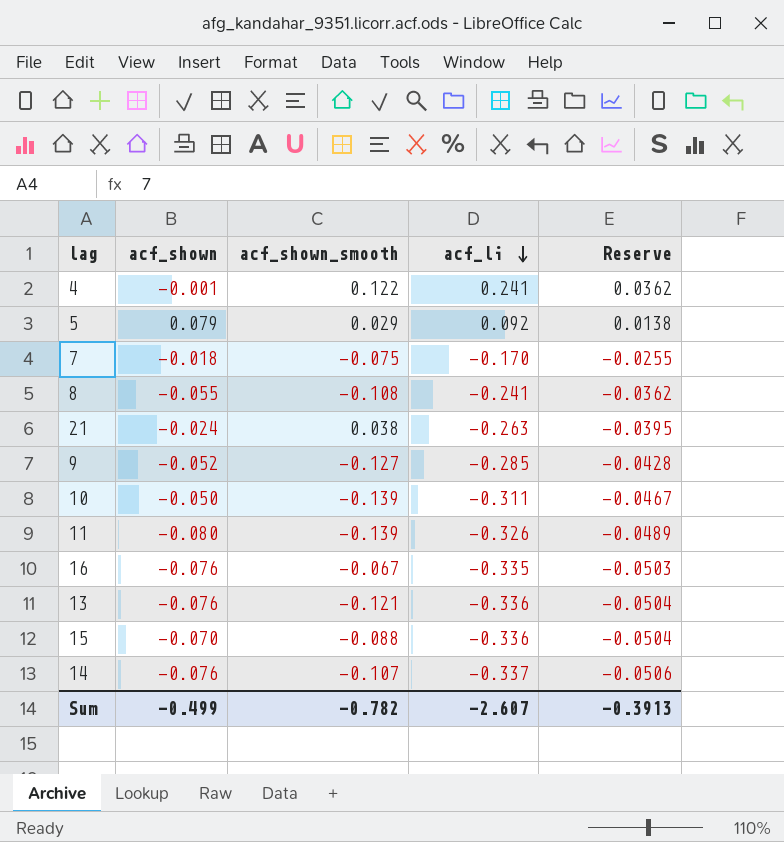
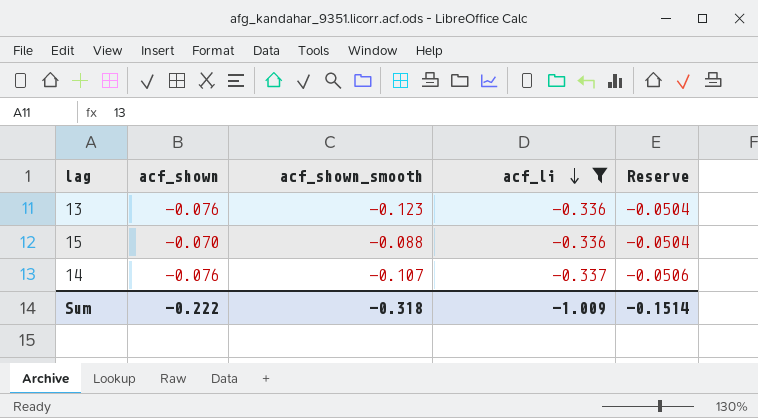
filter: none -> acf_li <= -0.336
13 | acf_shown_smooth: -0.121 -> -0.123
Sum | acf_shown: -0.499 -> -0.222
Sum | acf_shown_smooth: -0.782 -> -0.318
Sum | acf_li: -2.607 -> -1.009
Sum | Reserve: -0.3913 -> -0.1514

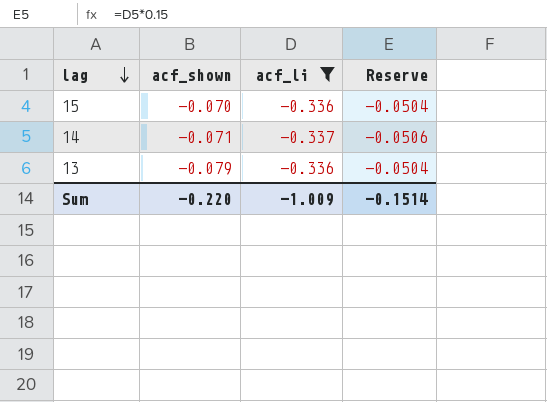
row order: acf_li descending -> lag descending
column acf_shown_smooth | position: 3 -> none
14 | acf_shown: -0.076 -> -0.071
13 | acf_shown: -0.076 -> -0.079
Sum | acf_shown: -0.222 -> -0.220

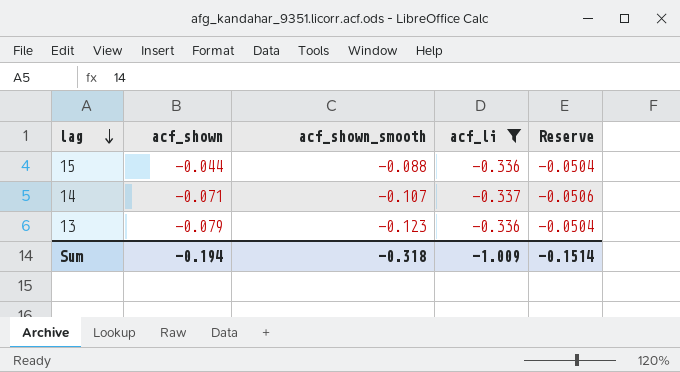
column acf_shown_smooth | position: none -> 3
15 | acf_shown: -0.070 -> -0.044
Sum | acf_shown: -0.220 -> -0.194

